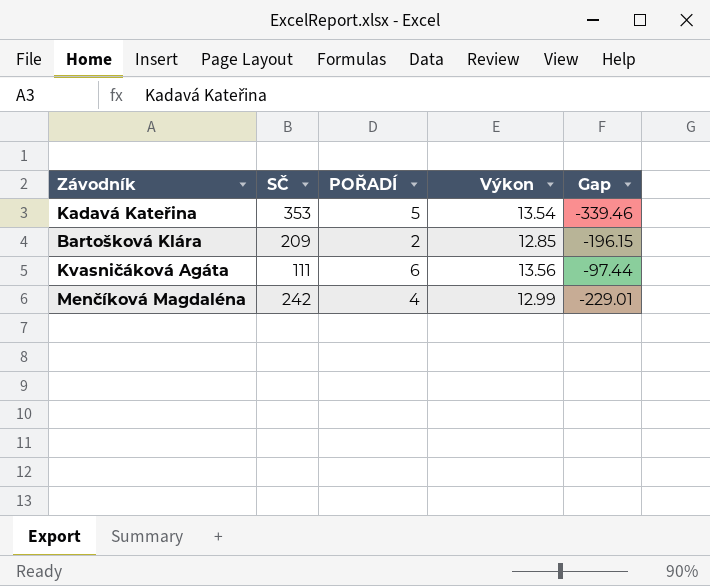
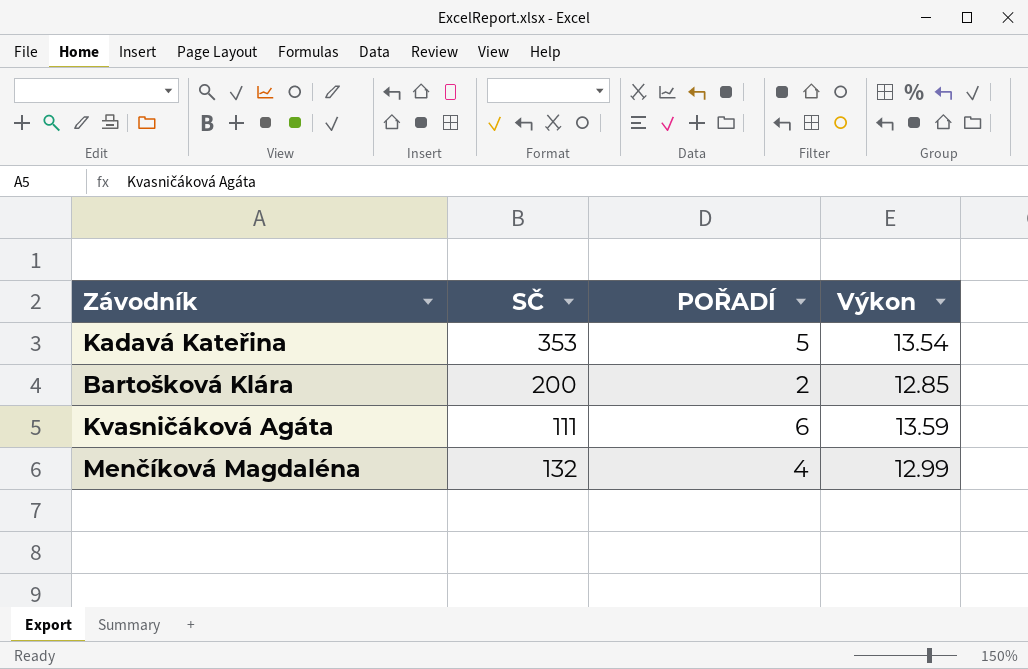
column Gap | formula: [Výkon] - [SČ] -> none
Bartošková Klára | SČ: 209 -> 200
Kvasničáková Agáta | Výkon: 13.56 -> 13.59
Menčíková Magdaléna | SČ: 242 -> 132

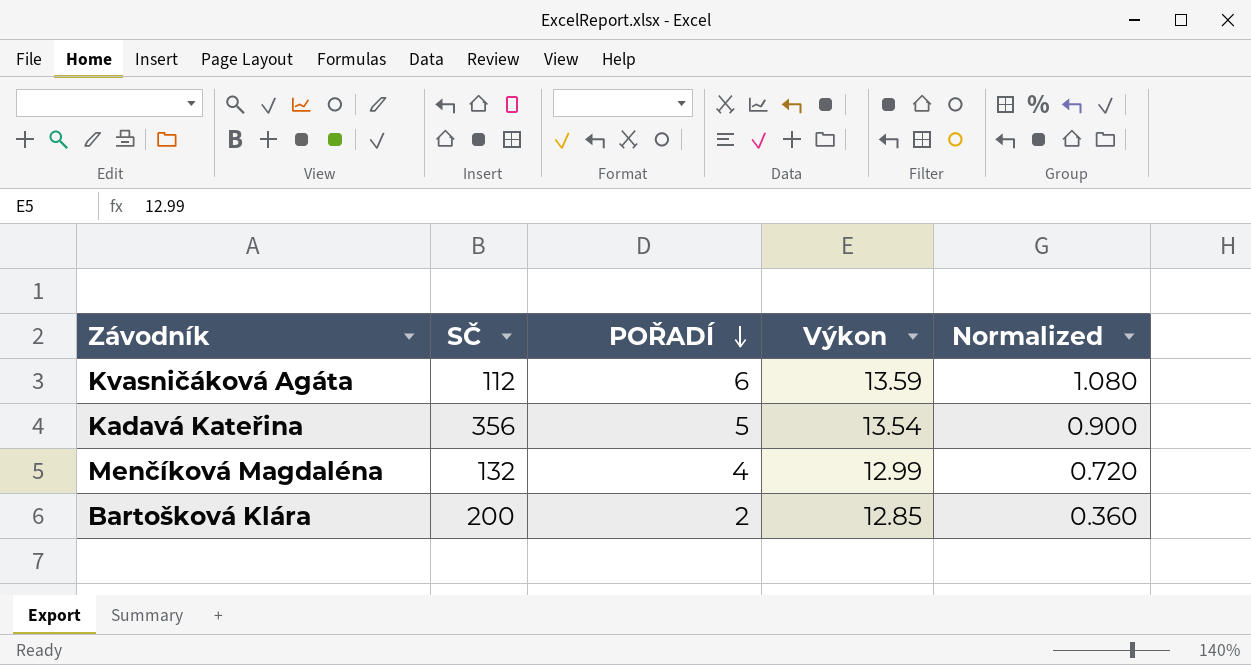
row order: none -> POŘADÍ descending
column Normalized | formula: none -> [POŘADÍ] * 0.18
Kvasničáková Agáta | SČ: 111 -> 112
Kadavá Kateřina | SČ: 353 -> 356

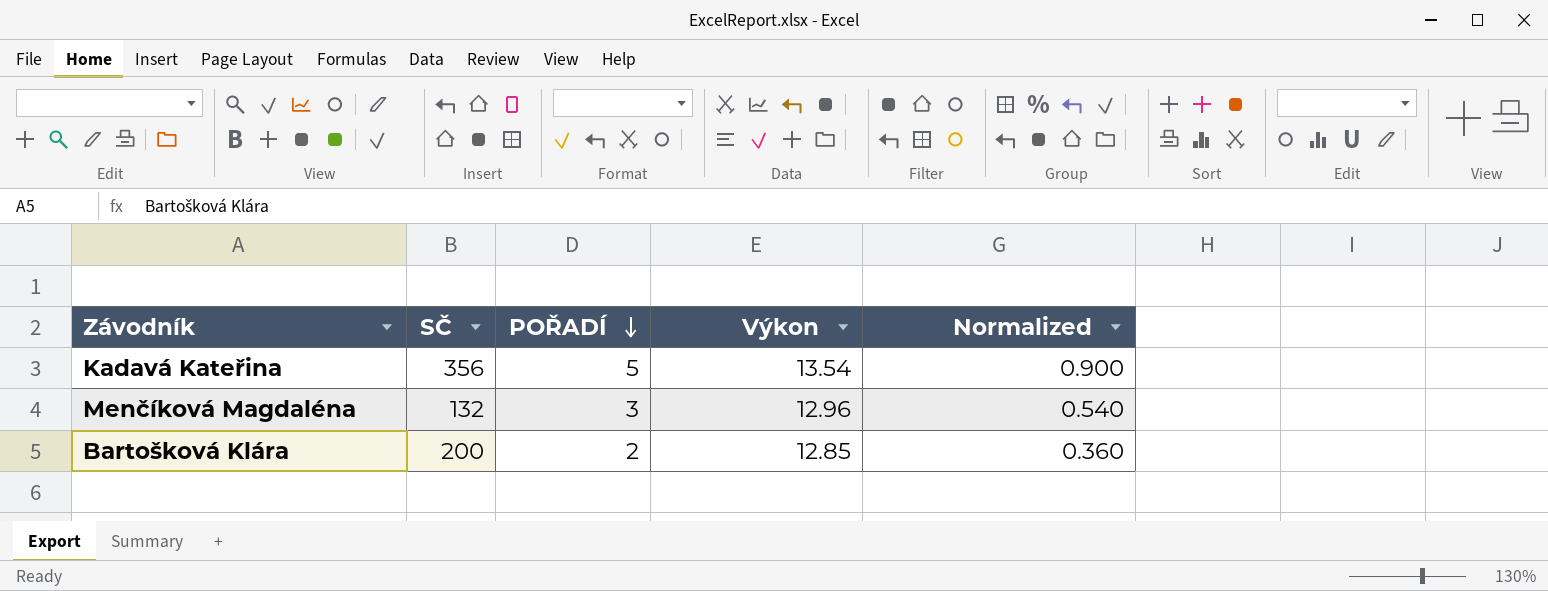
row Kvasničáková Agáta: 112 | 6 | 13.59 | 1.080 -> none
Menčíková Magdaléna | POŘADÍ: 4 -> 3
Menčíková Magdaléna | Výkon: 12.99 -> 12.96
Menčíková Magdaléna | Normalized: 0.720 -> 0.540

